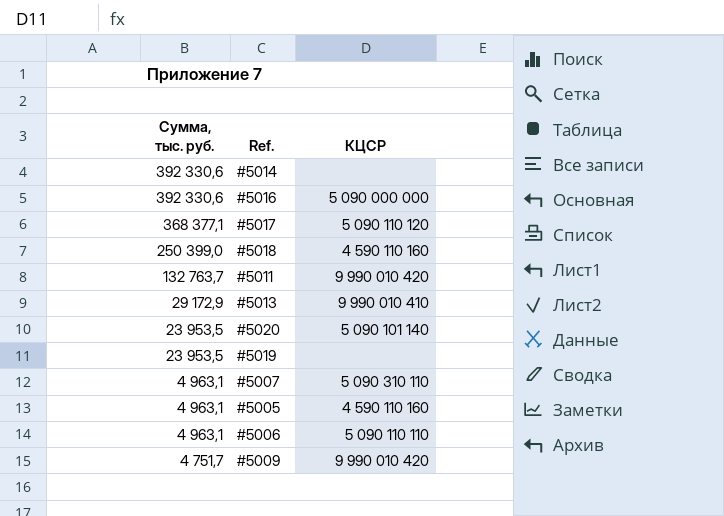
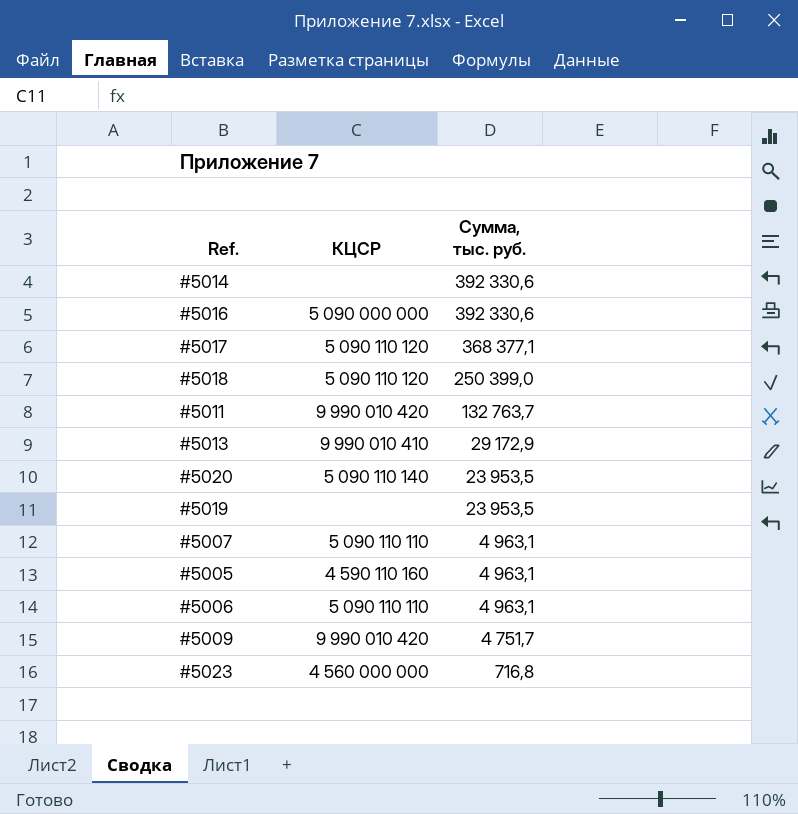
column Сумма, тыс. руб. | position: 1 -> 3
#5018 | КЦСР: 4 590 110 160 -> 5 090 110 120
#5020 | КЦСР: 5 090 101 140 -> 5 090 110 140
#5007 | КЦСР: 5 090 310 110 -> 5 090 110 110
row #5023: none -> 4 560 000 000 | 716,8

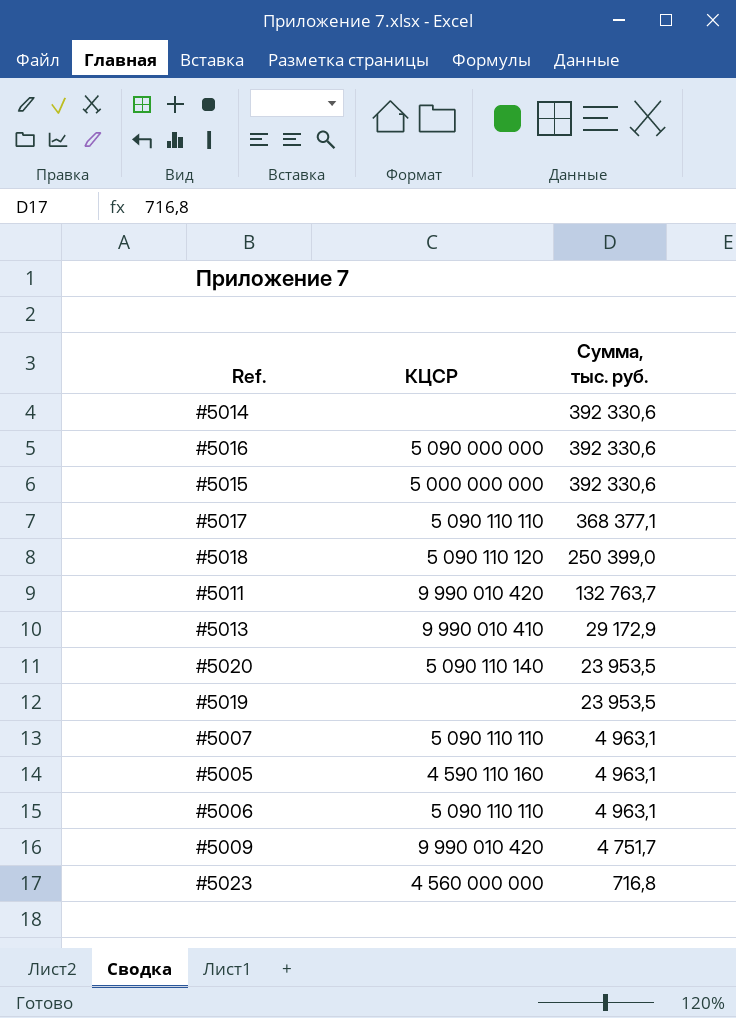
row #5015: none -> 5 000 000 000 | 392 330,6
#5017 | КЦСР: 5 090 110 120 -> 5 090 110 110

